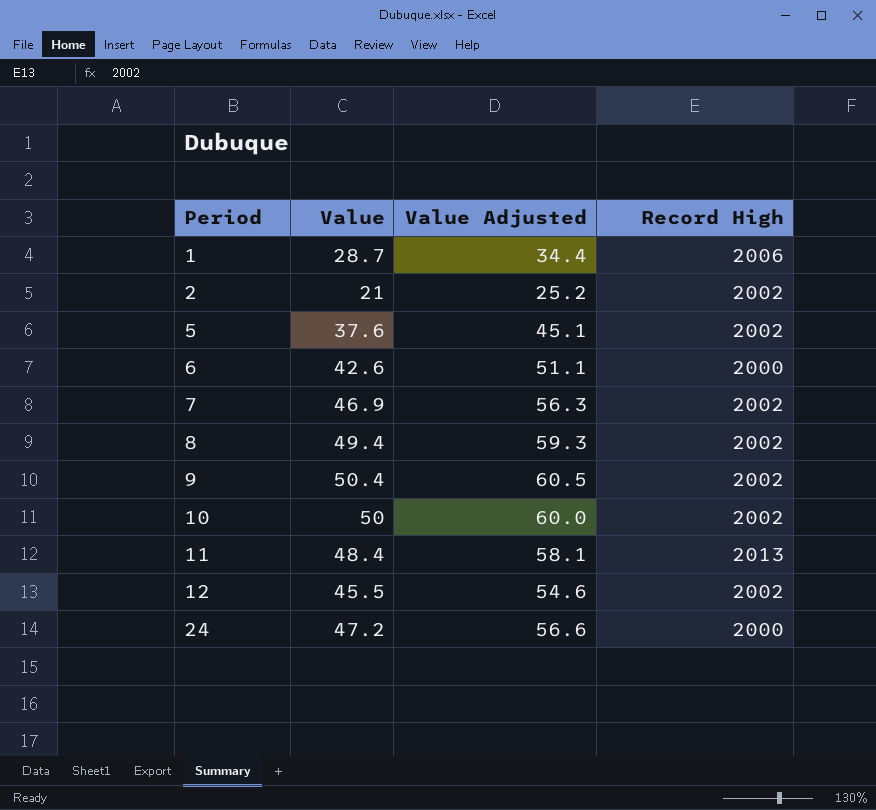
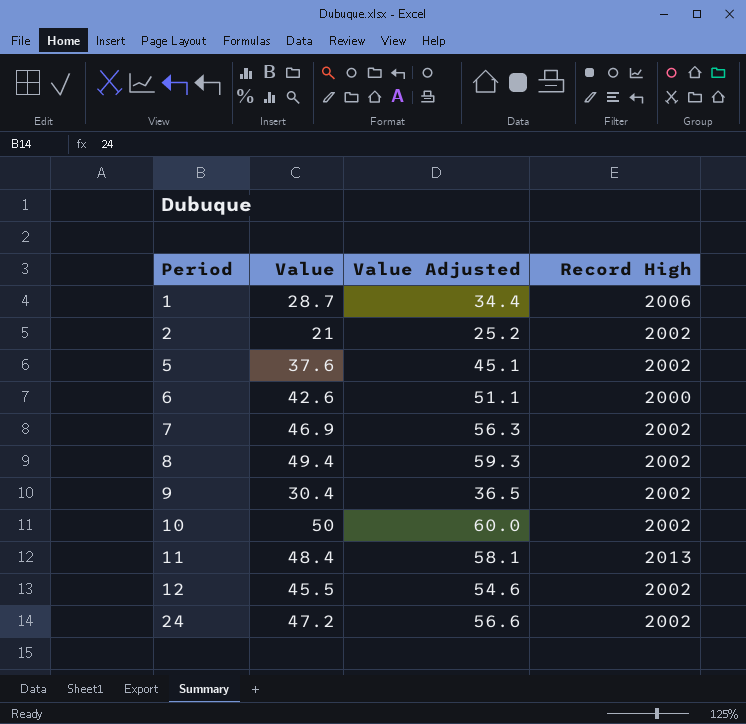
9 | Value: 50.4 -> 30.4
9 | Value Adjusted: 60.5 -> 36.5
24 | Record High: 2000 -> 2002

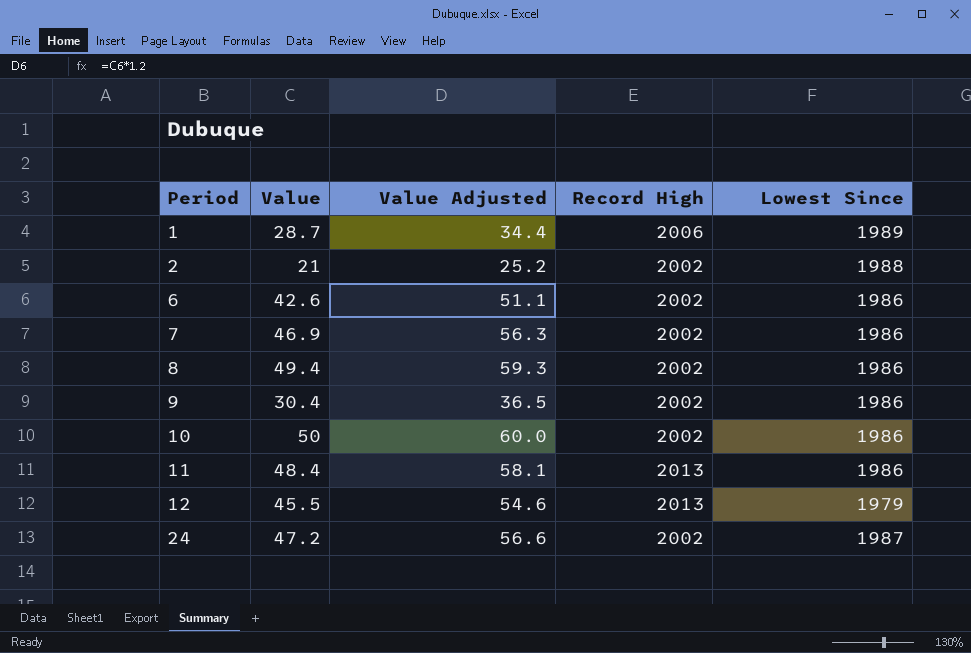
column Lowest Since | position: none -> 5
row 5: 37.6 | 45.1 | 2002 -> none
6 | Record High: 2000 -> 2002
12 | Record High: 2002 -> 2013

